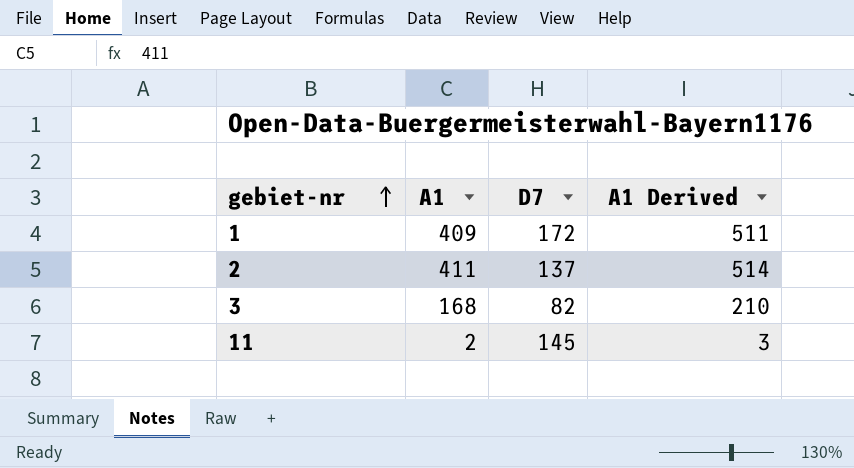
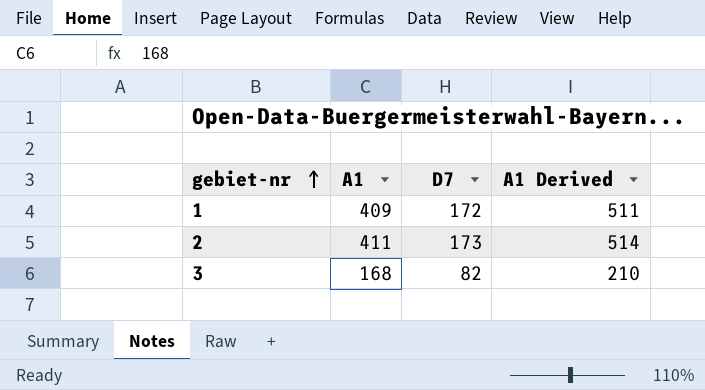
row 11: 2 | 145 | 3 -> none
2 | D7: 137 -> 173

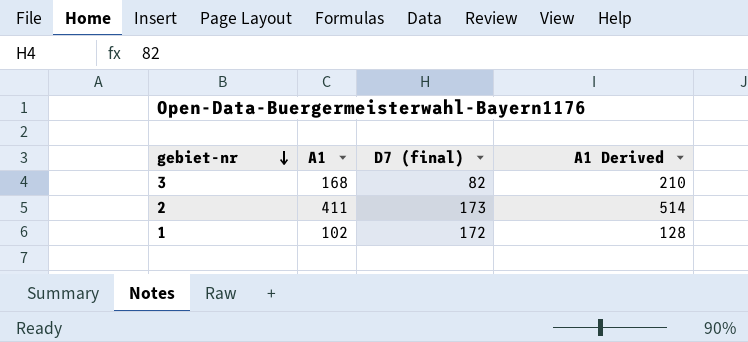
row order: gebiet-nr ascending -> gebiet-nr descending
column name: D7 -> D7 (final)
1 | A1: 409 -> 102
1 | A1 Derived: 511 -> 128

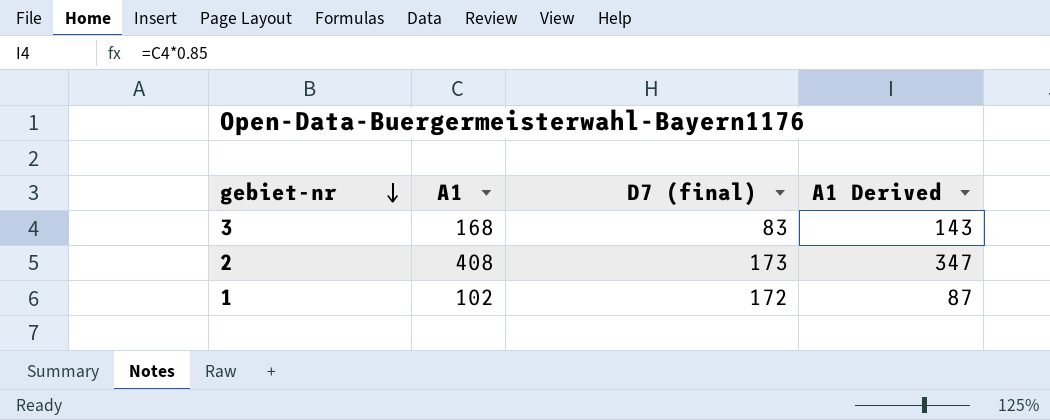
column A1 Derived | formula: [A1] * 1.25 -> [A1] * 0.85
3 | D7 (final): 82 -> 83
2 | A1: 411 -> 408

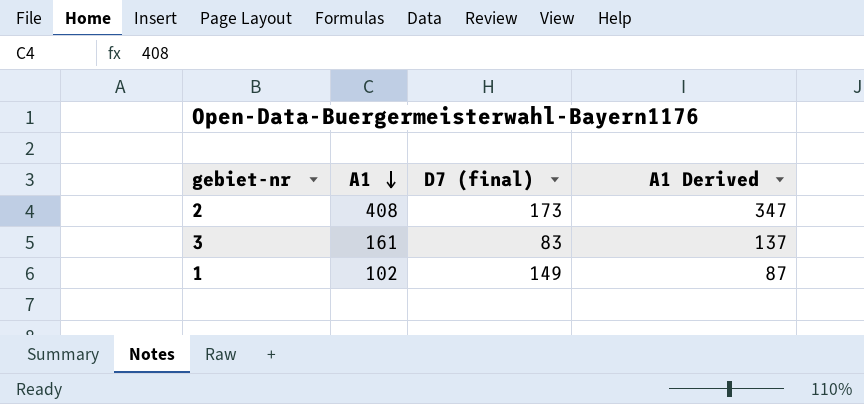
row order: gebiet-nr descending -> A1 descending
3 | A1: 168 -> 161
3 | A1 Derived: 143 -> 137
1 | D7 (final): 172 -> 149

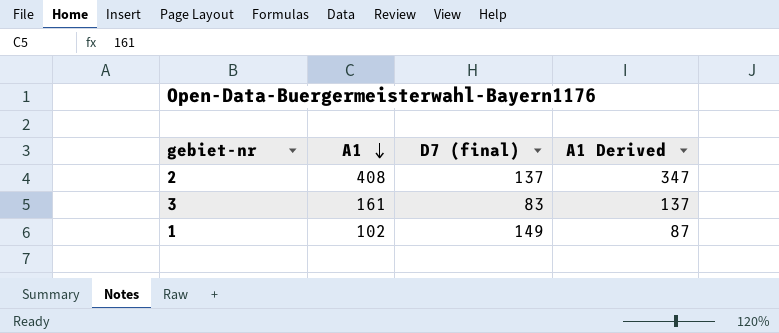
2 | D7 (final): 173 -> 137

